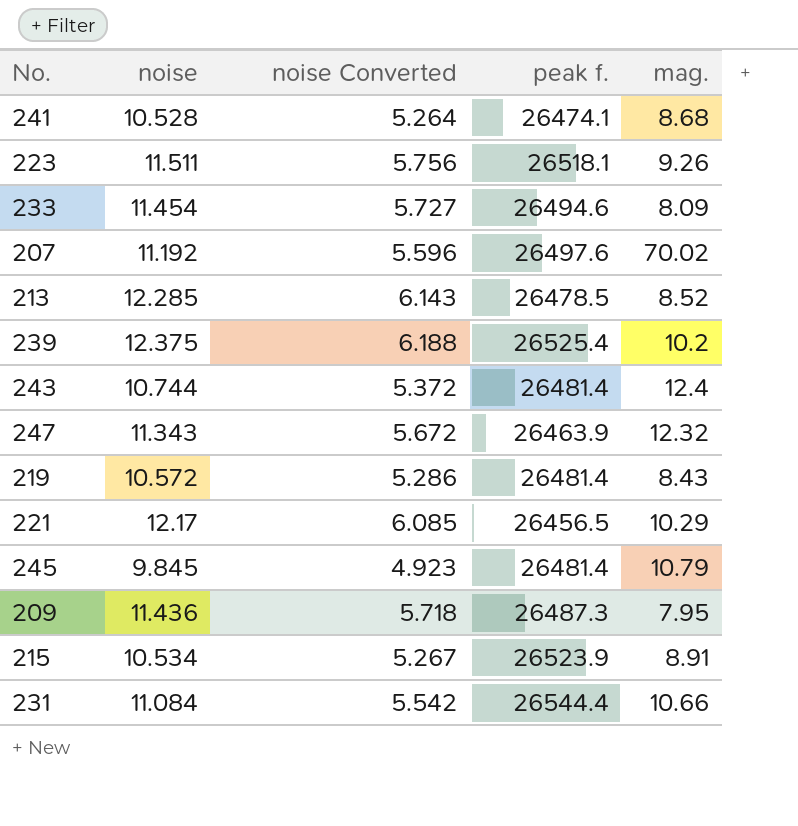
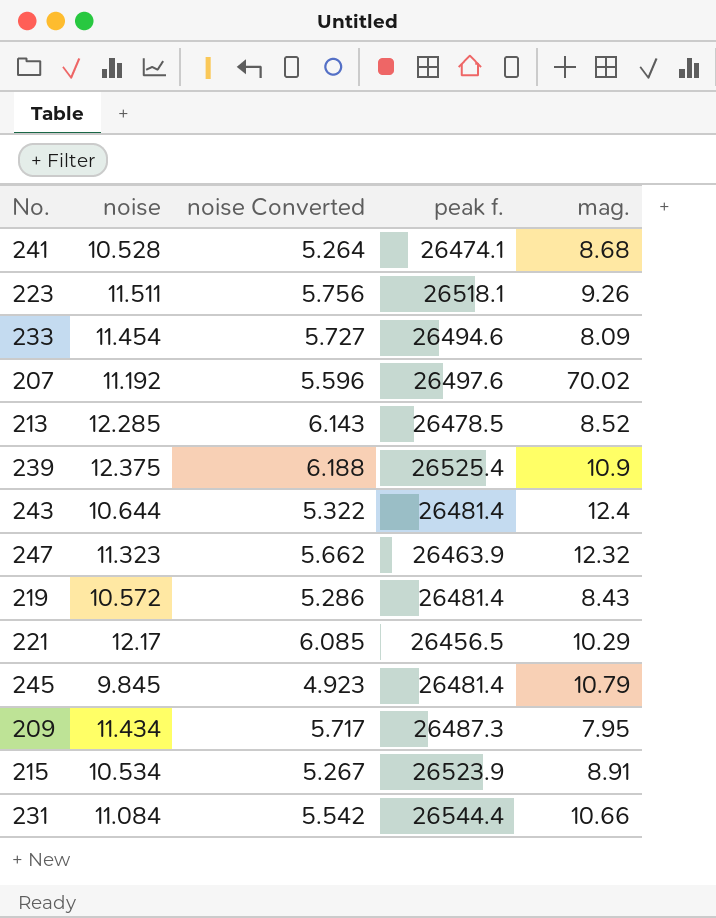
239 | mag.: 10.2 -> 10.9
243 | noise: 10.744 -> 10.644
243 | noise Converted: 5.372 -> 5.322
247 | noise: 11.343 -> 11.323
247 | noise Converted: 5.672 -> 5.662
209 | noise: 11.436 -> 11.434
209 | noise Converted: 5.718 -> 5.717

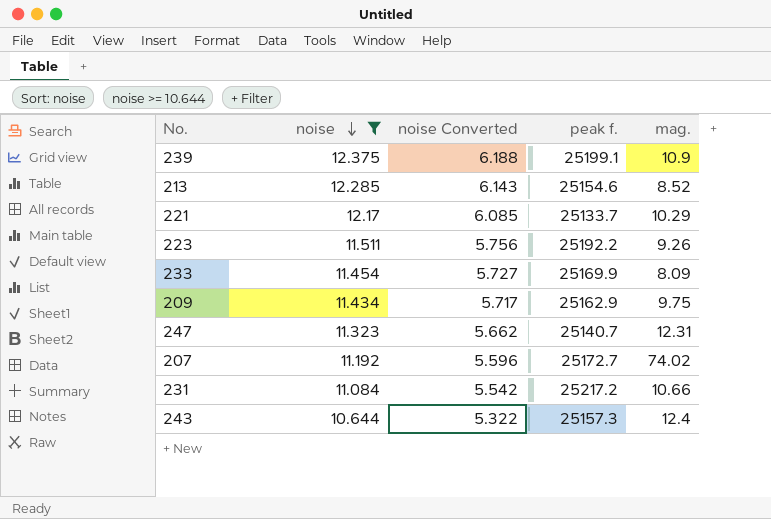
filter: none -> noise >= 10.644
row order: none -> noise descending
239 | peak f.: 26525.4 -> 25199.1
213 | peak f.: 26478.5 -> 25154.6
221 | peak f.: 26456.5 -> 25133.7
223 | peak f.: 26518.1 -> 25192.2
233 | peak f.: 26494.6 -> 25169.9
209 | peak f.: 26487.3 -> 25162.9
209 | mag.: 7.95 -> 9.75
247 | peak f.: 26463.9 -> 25140.7
247 | mag.: 12.32 -> 12.31
207 | peak f.: 26497.6 -> 25172.7
207 | mag.: 70.02 -> 74.02
231 | peak f.: 26544.4 -> 25217.2
243 | peak f.: 26481.4 -> 25157.3

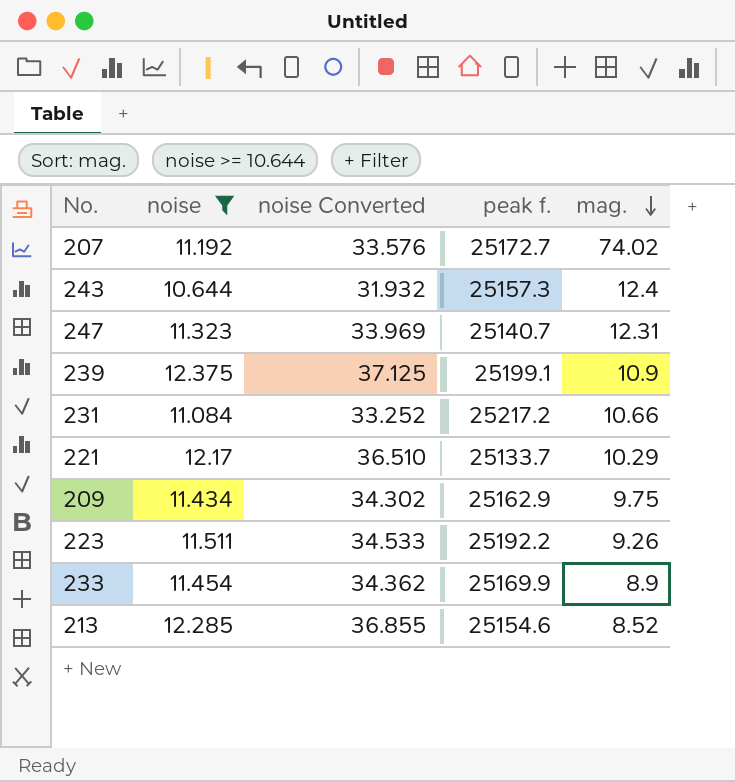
row order: noise descending -> mag. descending
column noise Converted | formula: [noise] * 0.5 -> [noise] * 3
233 | mag.: 8.09 -> 8.9

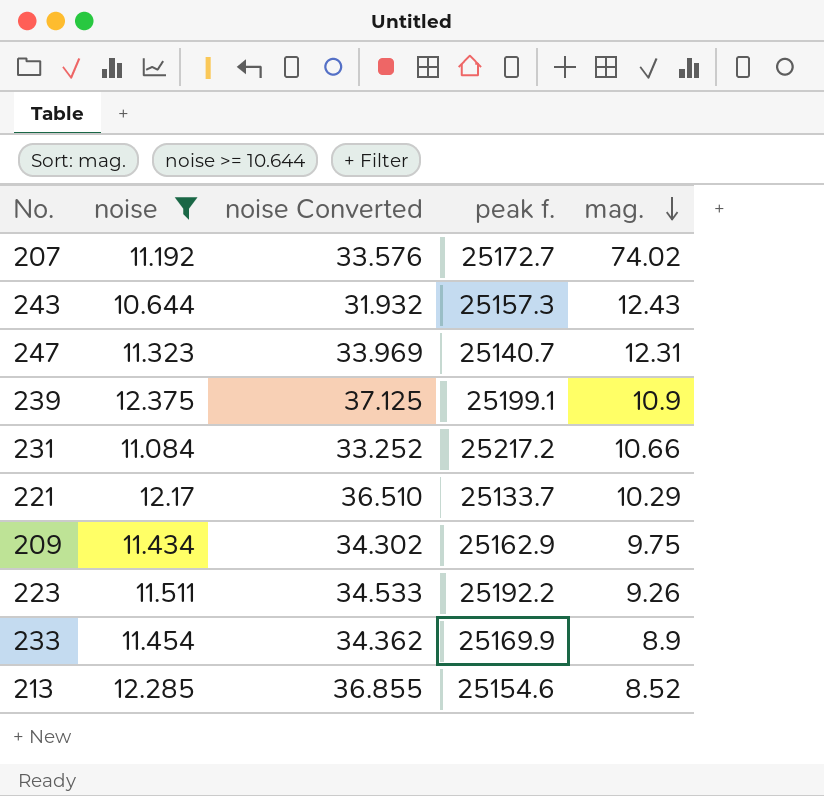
243 | mag.: 12.4 -> 12.43

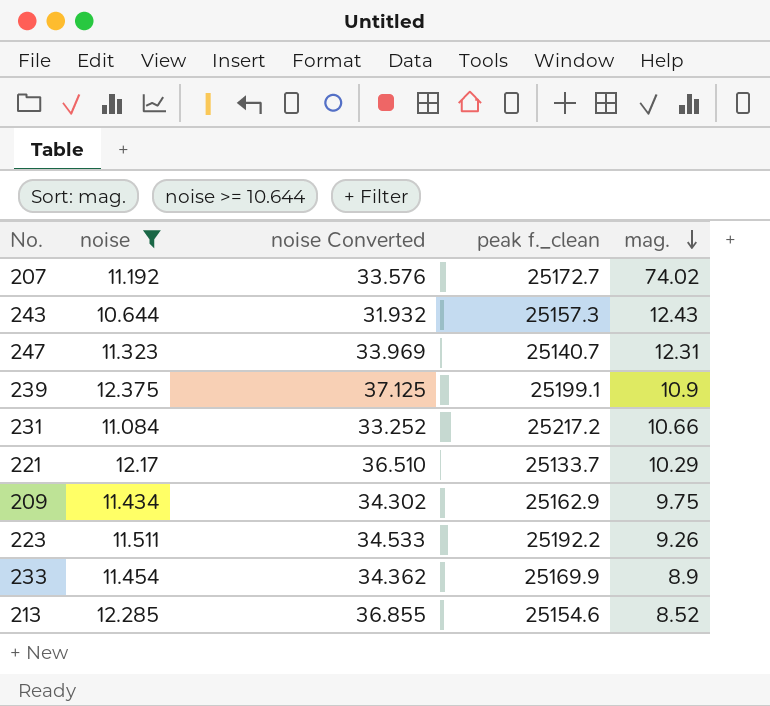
column name: peak f. -> peak f._clean

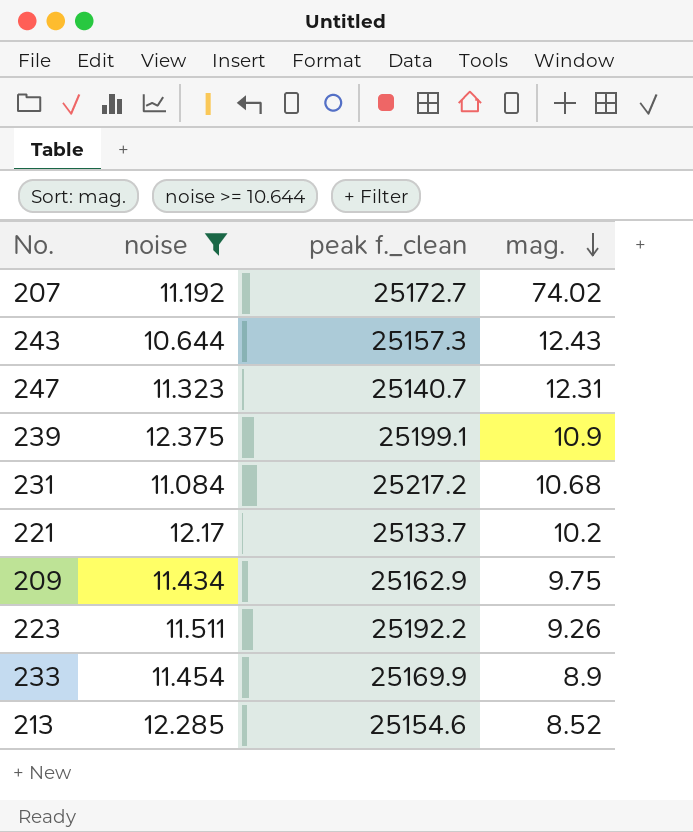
column noise Converted | formula: [noise] * 3 -> none
231 | mag.: 10.66 -> 10.68
221 | mag.: 10.29 -> 10.2

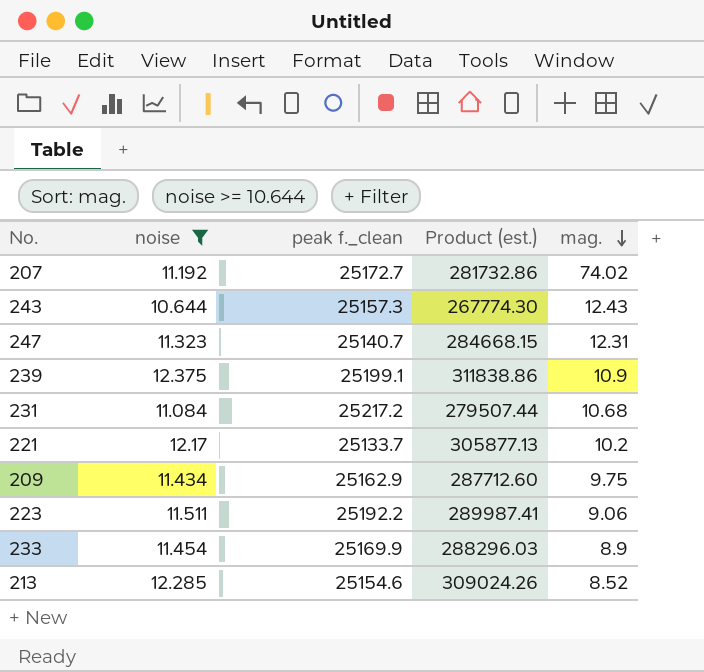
column Product (est.) | formula: none -> [noise] * [peak f._clean]
223 | mag.: 9.26 -> 9.06

